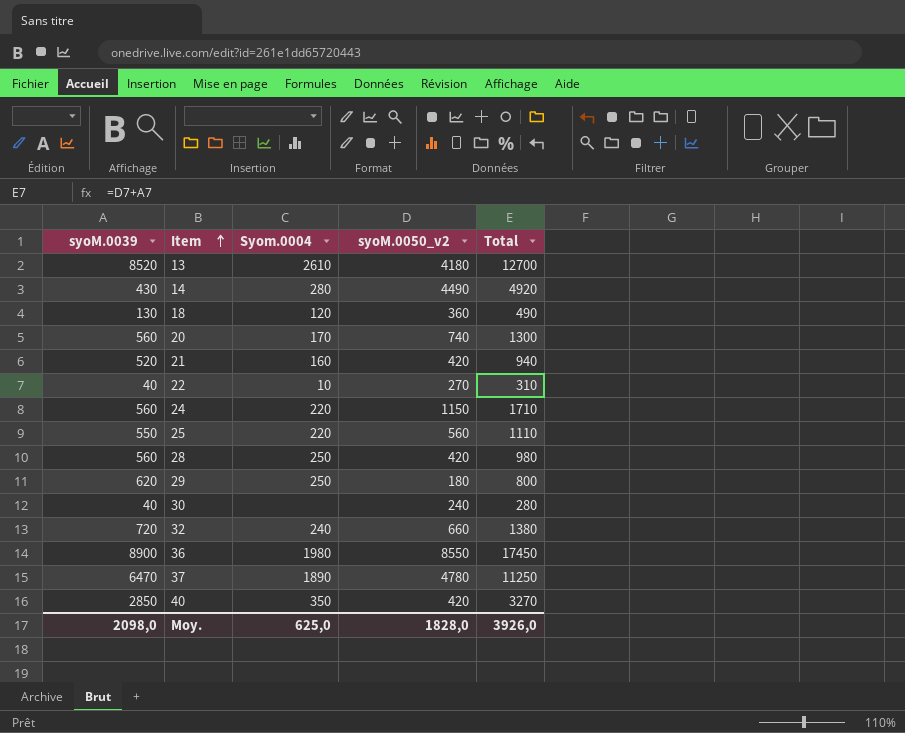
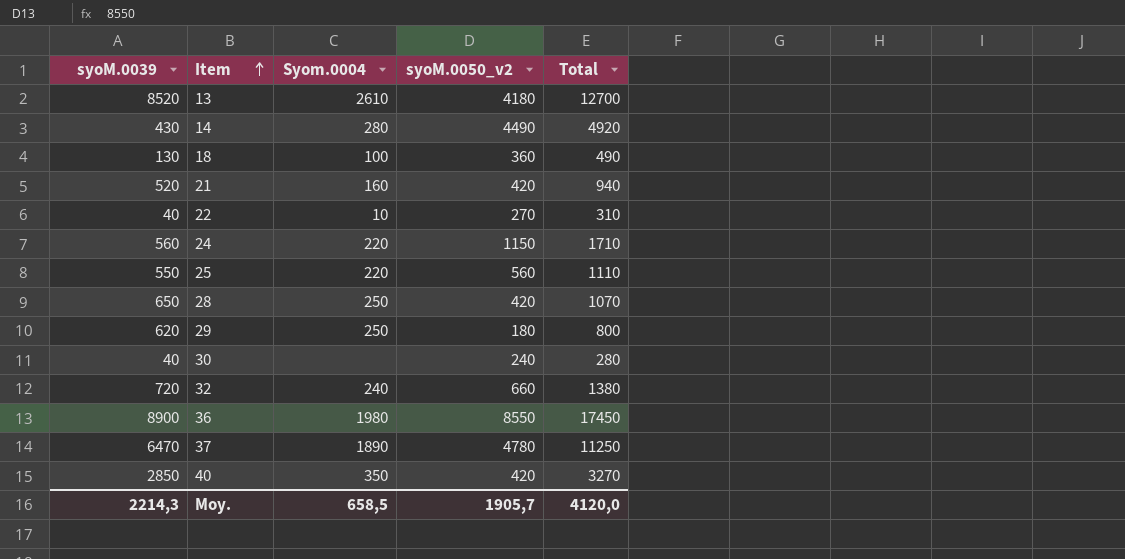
row 20: 560 | 170 | 740 | 1300 -> none
18 | Syom.0004: 120 -> 100
28 | syoM.0039: 560 -> 650
28 | Total: 980 -> 1070
Moy. | syoM.0039: 2098,0 -> 2214,3
Moy. | Syom.0004: 625,0 -> 658,5
Moy. | syoM.0050_v2: 1828,0 -> 1905,7
Moy. | Total: 3926,0 -> 4120,0

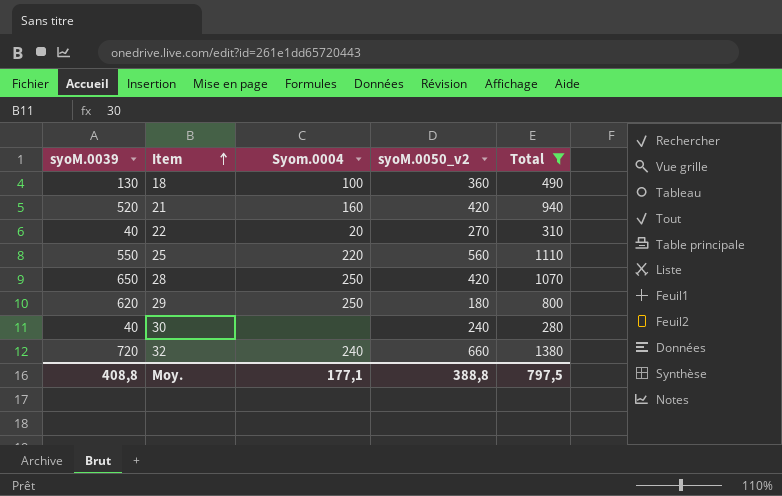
filter: none -> Total <= 1380
22 | Syom.0004: 10 -> 20
Moy. | syoM.0039: 2214,3 -> 408,8
Moy. | Syom.0004: 658,5 -> 177,1
Moy. | syoM.0050_v2: 1905,7 -> 388,8
Moy. | Total: 4120,0 -> 797,5

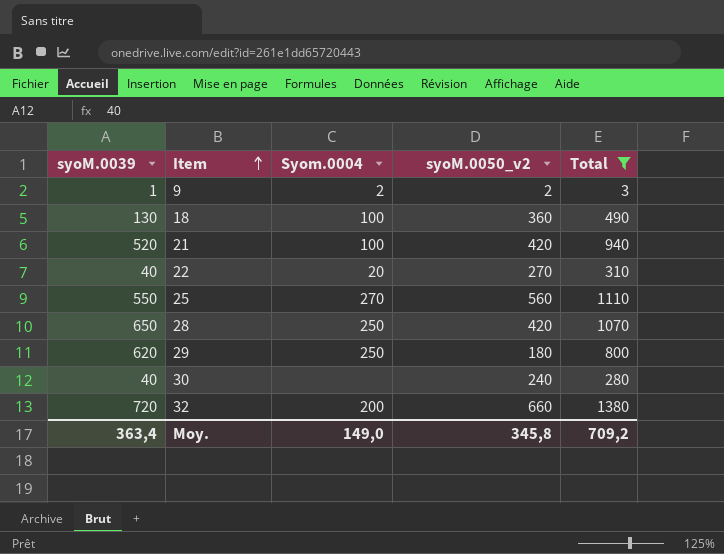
row 9: none -> 1 | 2 | 2 | 3
21 | Syom.0004: 160 -> 100
25 | Syom.0004: 220 -> 270
32 | Syom.0004: 240 -> 200
Moy. | syoM.0039: 408,8 -> 363,4
Moy. | Syom.0004: 177,1 -> 149,0
Moy. | syoM.0050_v2: 388,8 -> 345,8
Moy. | Total: 797,5 -> 709,2

